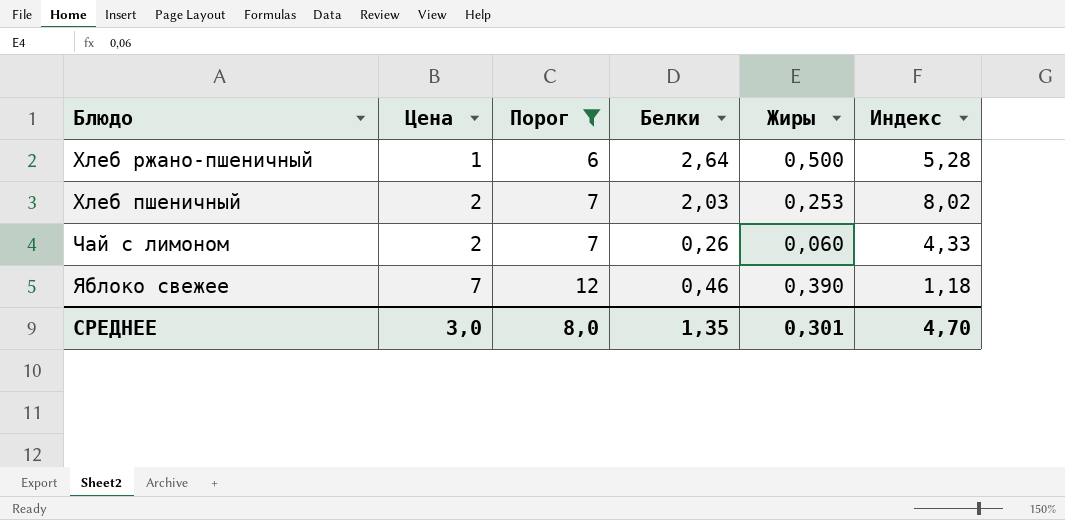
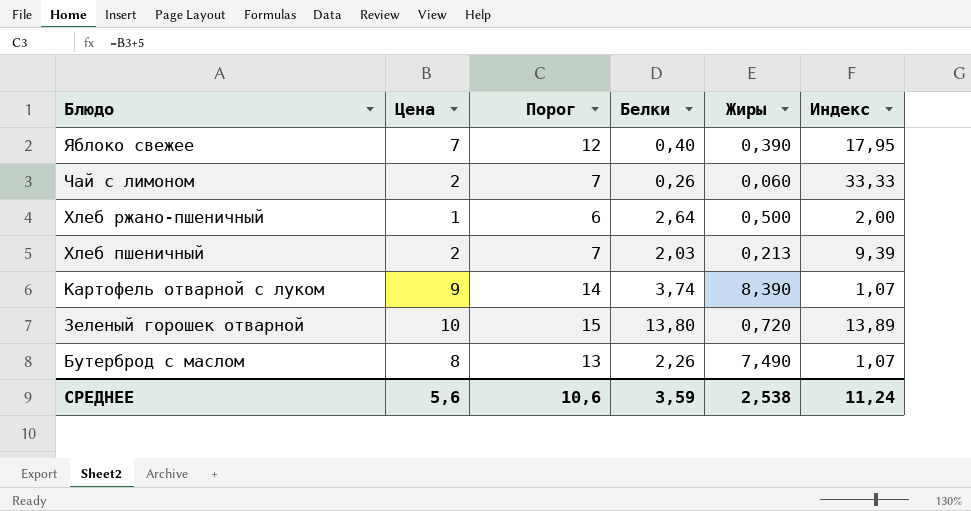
filter: Порог <= 12 -> none
row order: Цена ascending -> Блюдо descending
column Индекс | formula: [Белки] / [Жиры] -> [Цена] / [Жиры]
Яблоко свежее | Белки: 0,46 -> 0,40
Хлеб пшеничный | Жиры: 0,253 -> 0,213
СРЕДНЕЕ | Цена: 3,0 -> 5,6
СРЕДНЕЕ | Порог: 8,0 -> 10,6
СРЕДНЕЕ | Белки: 1,35 -> 3,59
СРЕДНЕЕ | Жиры: 0,301 -> 2,538
СРЕДНЕЕ | Индекс: 4,70 -> 11,24

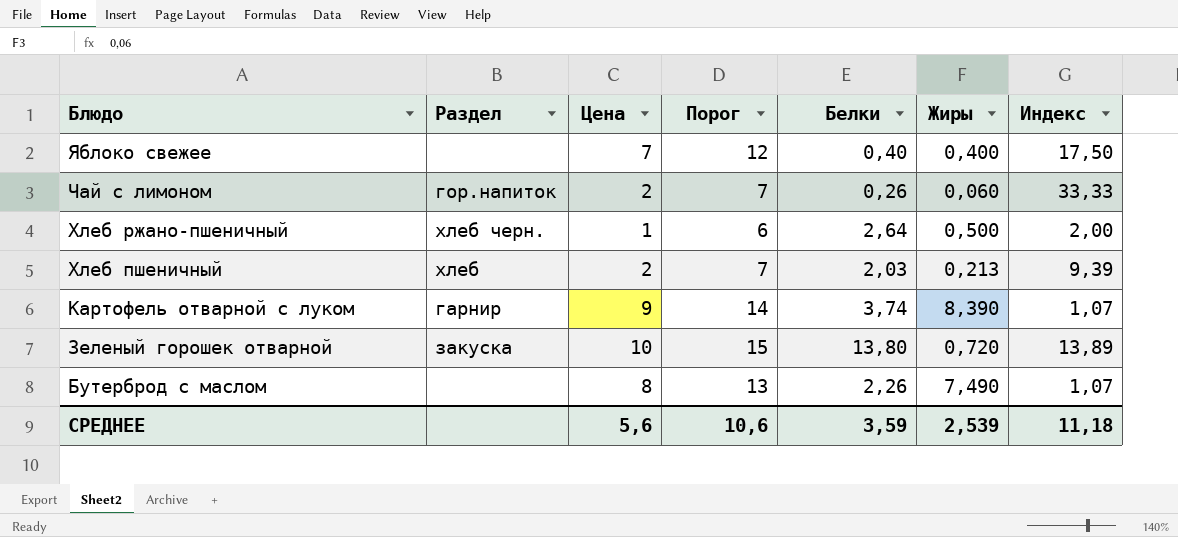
column Раздел | position: none -> 2
Яблоко свежее | Жиры: 0,390 -> 0,400
Яблоко свежее | Индекс: 17,95 -> 17,50
СРЕДНЕЕ | Жиры: 2,538 -> 2,539
СРЕДНЕЕ | Индекс: 11,24 -> 11,18

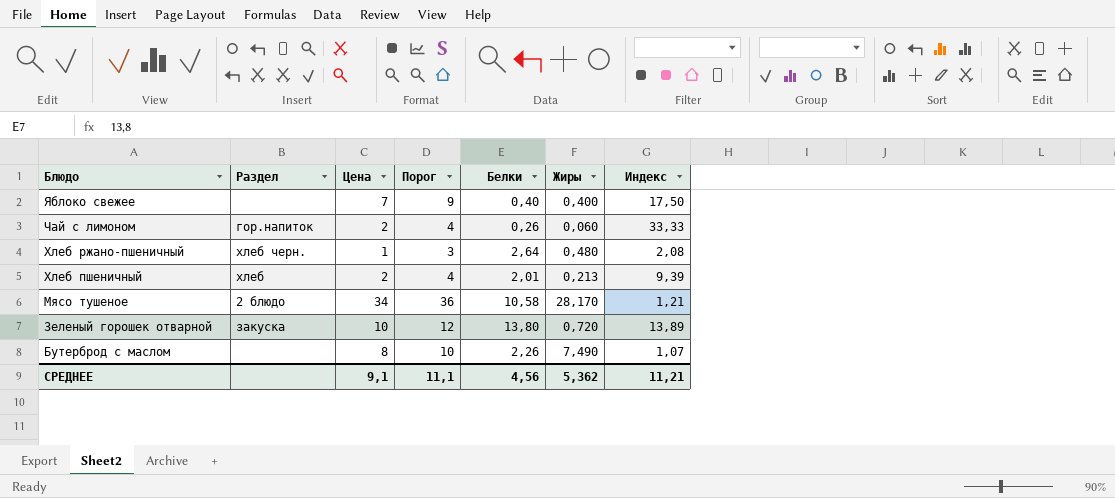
column Порог | formula: [Цена] + 5 -> [Цена] + 2
row Картофель отварной с луком: гарнир | 9 | 14 | 3,74 | 8,390 | 1,07 -> none
Хлеб ржано-пшеничный | Жиры: 0,500 -> 0,480
Хлеб ржано-пшеничный | Индекс: 2,00 -> 2,08
Хлеб пшеничный | Белки: 2,03 -> 2,01
row Мясо тушеное: none -> 2 блюдо | 34 | 36 | 10,58 | 28,170 | 1,21
СРЕДНЕЕ | Цена: 5,6 -> 9,1
СРЕДНЕЕ | Порог: 10,6 -> 11,1
СРЕДНЕЕ | Белки: 3,59 -> 4,56
СРЕДНЕЕ | Жиры: 2,539 -> 5,362
СРЕДНЕЕ | Индекс: 11,18 -> 11,21

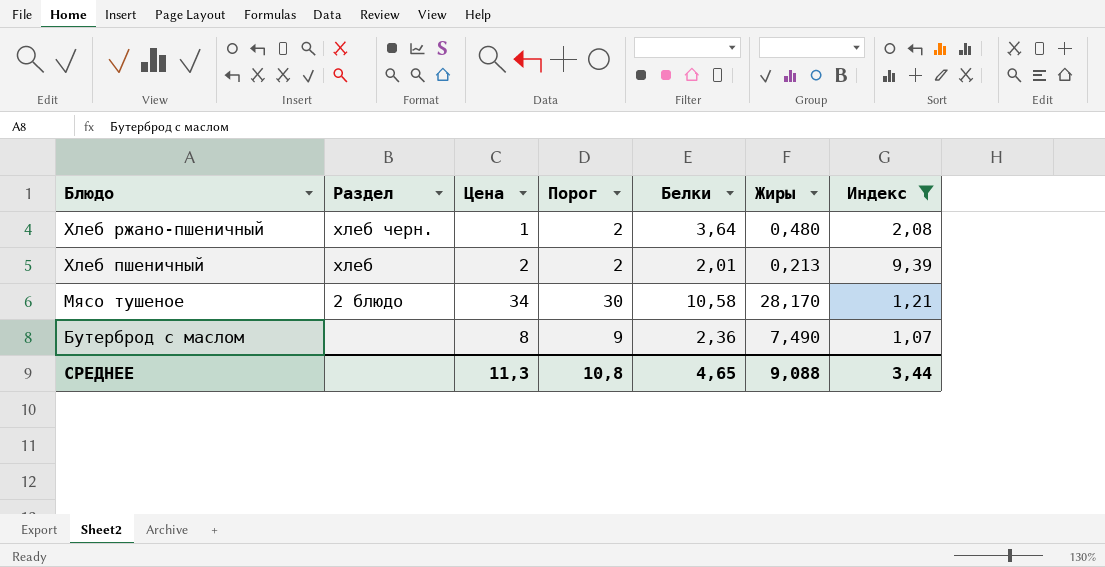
filter: none -> Индекс <= 9,39
column Порог | formula: [Цена] + 2 -> [Жиры] + 2
Хлеб ржано-пшеничный | Белки: 2,64 -> 3,64
Бутерброд с маслом | Белки: 2,26 -> 2,36
СРЕДНЕЕ | Цена: 9,1 -> 11,3
СРЕДНЕЕ | Порог: 11,1 -> 10,8
СРЕДНЕЕ | Белки: 4,56 -> 4,65
СРЕДНЕЕ | Жиры: 5,362 -> 9,088
СРЕДНЕЕ | Индекс: 11,21 -> 3,44

